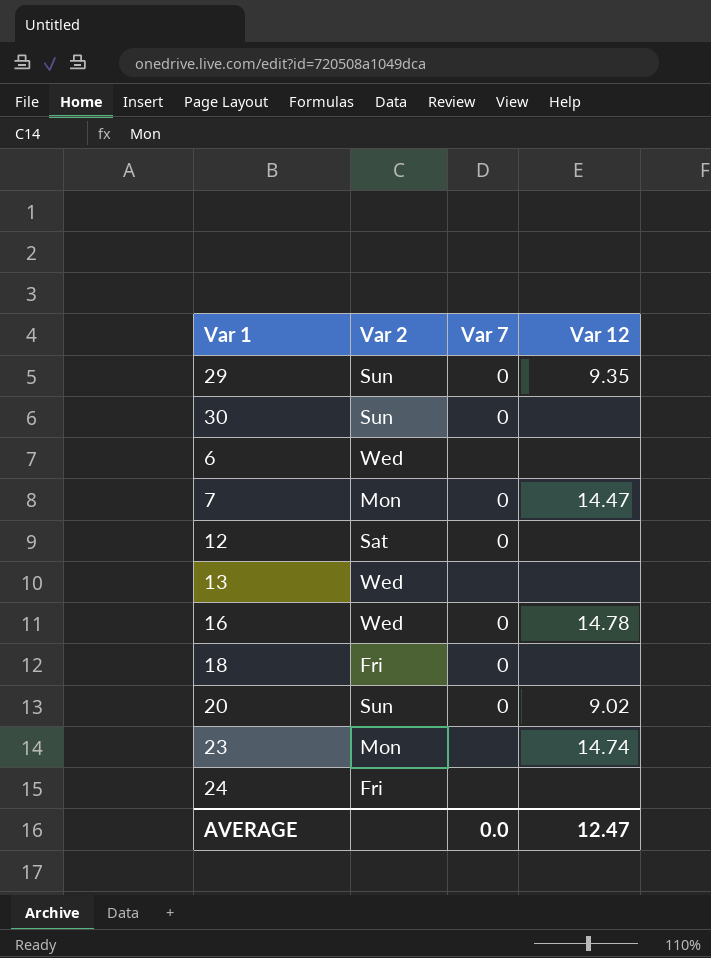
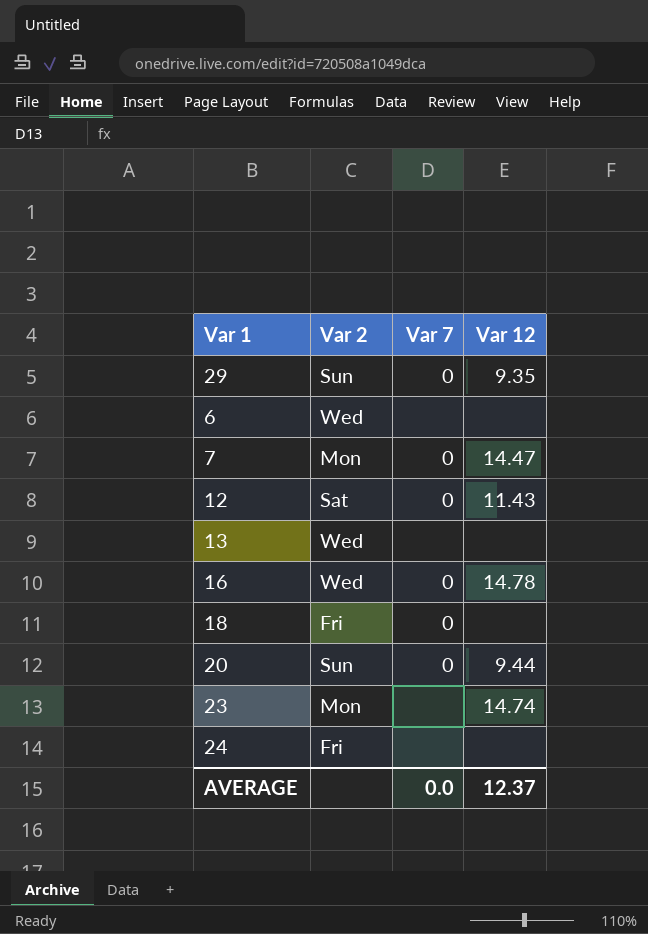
row 30: Sun | 0 | none -> none
12 | Var 12: none -> 11.43
20 | Var 12: 9.02 -> 9.44
AVERAGE | Var 12: 12.47 -> 12.37

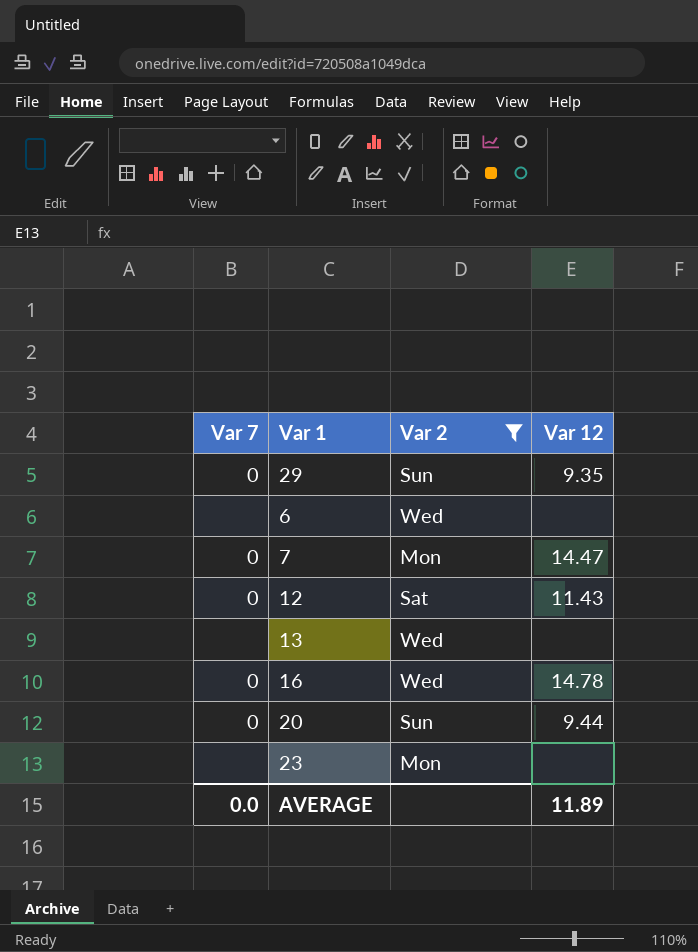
filter: none -> Var 2 != Fri
column Var 7 | position: 3 -> 1
23 | Var 12: 14.74 -> none
AVERAGE | Var 12: 12.37 -> 11.89

